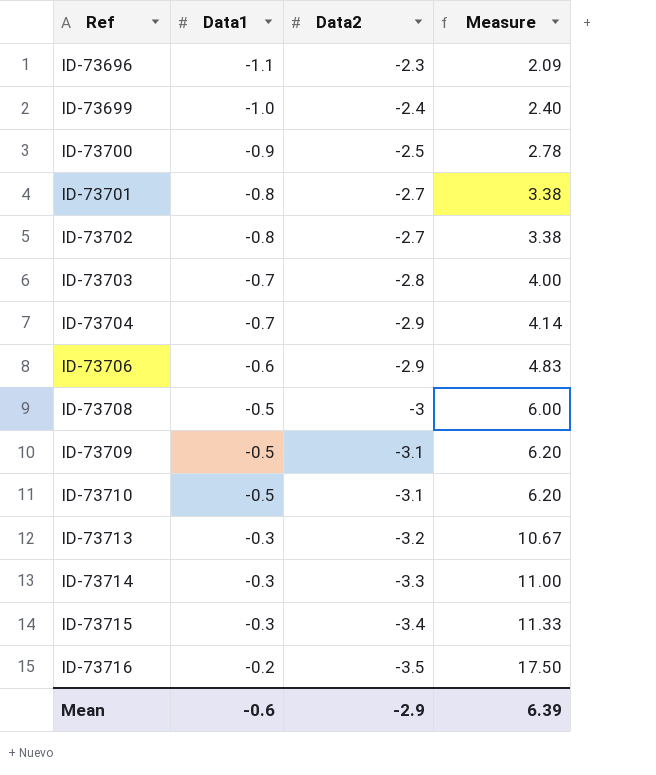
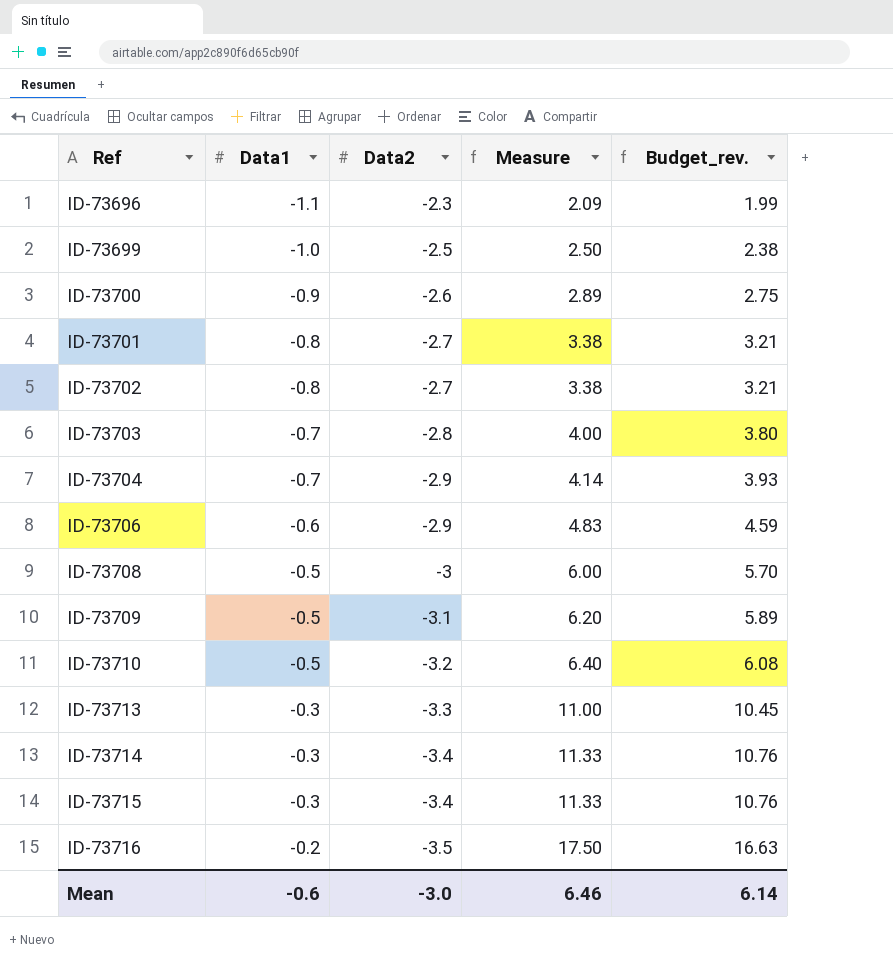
column Budget_rev. | formula: none -> [Measure] * 0.95
ID-73699 | Data2: -2.4 -> -2.5
ID-73699 | Measure: 2.40 -> 2.50
ID-73700 | Data2: -2.5 -> -2.6
ID-73700 | Measure: 2.78 -> 2.89
ID-73710 | Data2: -3.1 -> -3.2
ID-73710 | Measure: 6.20 -> 6.40
ID-73713 | Data2: -3.2 -> -3.3
ID-73713 | Measure: 10.67 -> 11.00
ID-73714 | Data2: -3.3 -> -3.4
ID-73714 | Measure: 11.00 -> 11.33
Mean | Data2: -2.9 -> -3.0
Mean | Measure: 6.39 -> 6.46

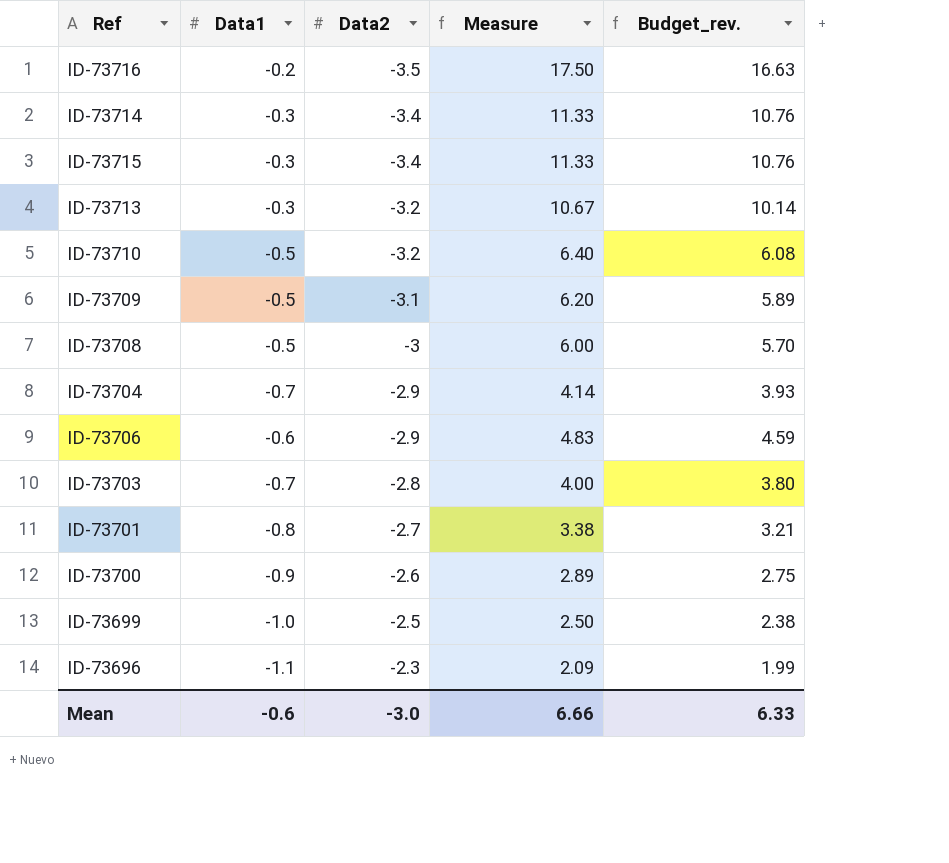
row order: Ref ascending -> Data2 ascending
row ID-73702: -0.8 | -2.7 | 3.38 | 3.21 -> none
ID-73713 | Data2: -3.3 -> -3.2
ID-73713 | Measure: 11.00 -> 10.67
ID-73713 | Budget_rev.: 10.45 -> 10.14
Mean | Measure: 6.46 -> 6.66
Mean | Budget_rev.: 6.14 -> 6.33

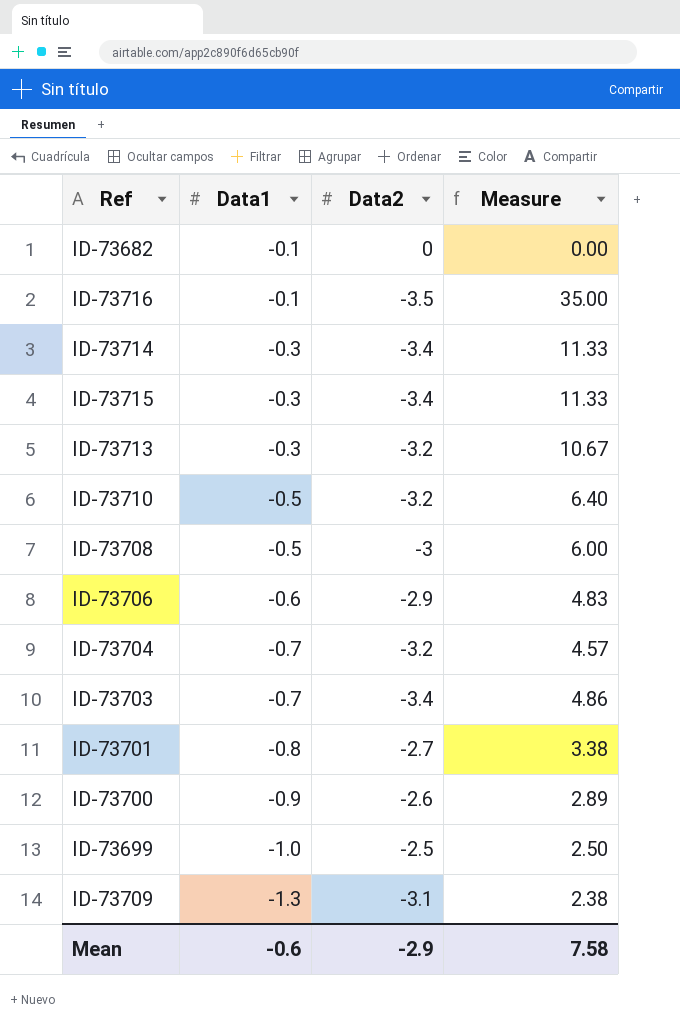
row order: Data2 ascending -> Data1 descending
column Budget_rev. | formula: [Measure] * 0.95 -> none
row ID-73696: -1.1 | -2.3 | 2.09 | 1.99 -> none
row ID-73682: none -> -0.1 | 0 | 0.00
ID-73716 | Data1: -0.2 -> -0.1
ID-73716 | Measure: 17.50 -> 35.00
ID-73704 | Data2: -2.9 -> -3.2
ID-73704 | Measure: 4.14 -> 4.57
ID-73703 | Data2: -2.8 -> -3.4
ID-73703 | Measure: 4.00 -> 4.86
ID-73709 | Data1: -0.5 -> -1.3
ID-73709 | Measure: 6.20 -> 2.38
Mean | Data2: -3.0 -> -2.9
Mean | Measure: 6.66 -> 7.58

